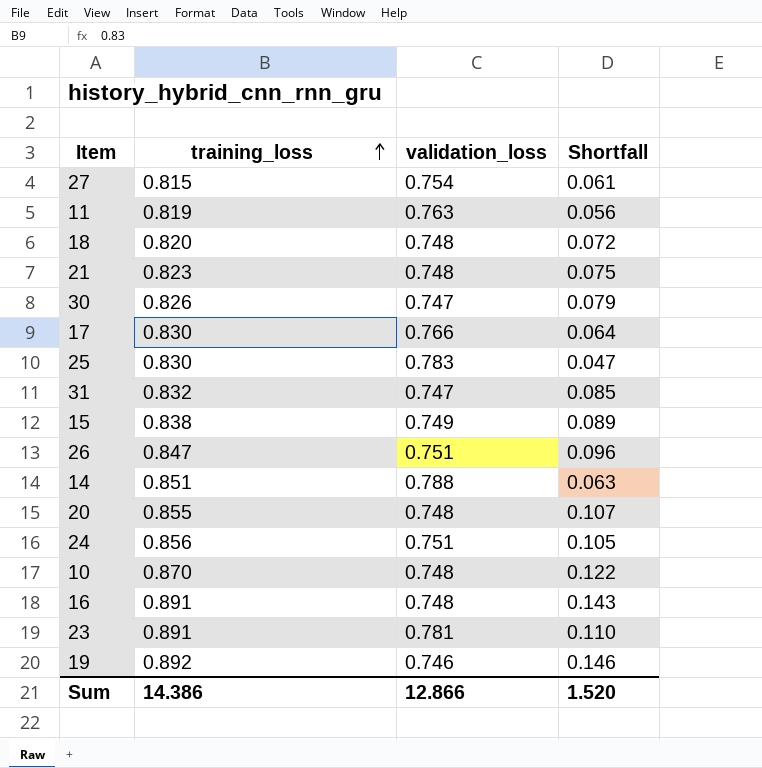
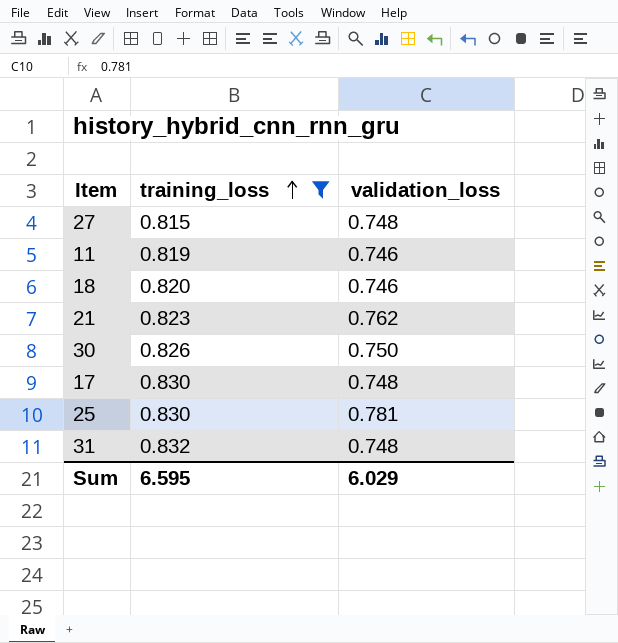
filter: none -> training_loss <= 0.832
column Shortfall | formula: [training_loss] - [validation_loss] -> none
27 | validation_loss: 0.754 -> 0.748
11 | validation_loss: 0.763 -> 0.746
18 | validation_loss: 0.748 -> 0.746
21 | validation_loss: 0.748 -> 0.762
30 | validation_loss: 0.747 -> 0.750
17 | validation_loss: 0.766 -> 0.748
25 | validation_loss: 0.783 -> 0.781
31 | validation_loss: 0.747 -> 0.748
Sum | training_loss: 14.386 -> 6.595
Sum | validation_loss: 12.866 -> 6.029

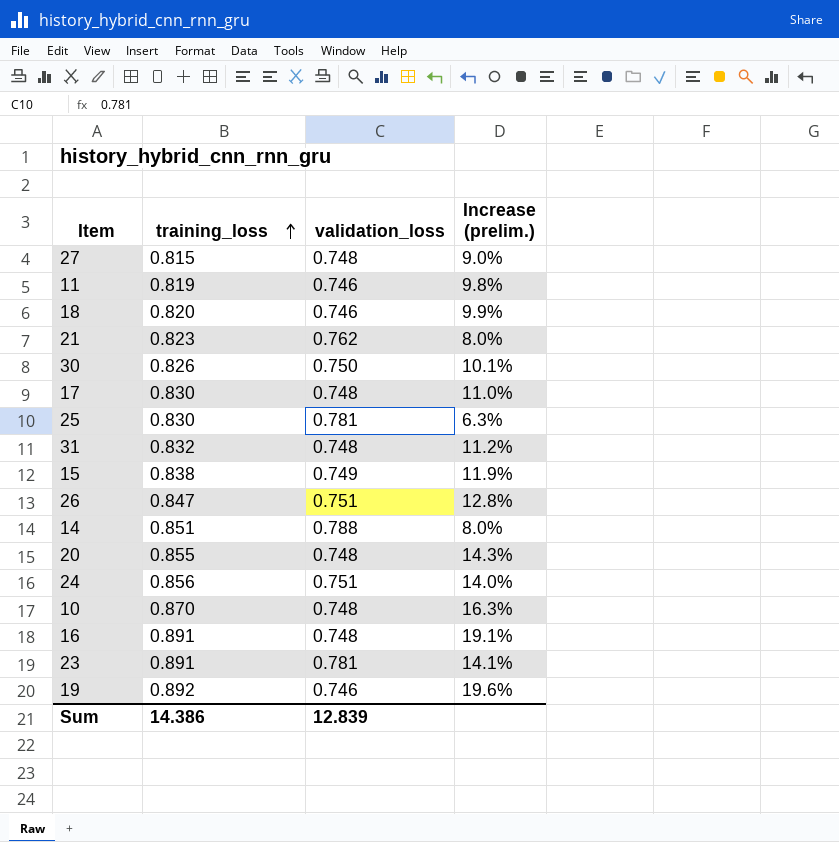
filter: training_loss <= 0.832 -> none
column Increase (prelim.) | formula: none -> ([training_loss] - [validation_loss]) / [validation_loss]
Sum | training_loss: 6.595 -> 14.386
Sum | validation_loss: 6.029 -> 12.839

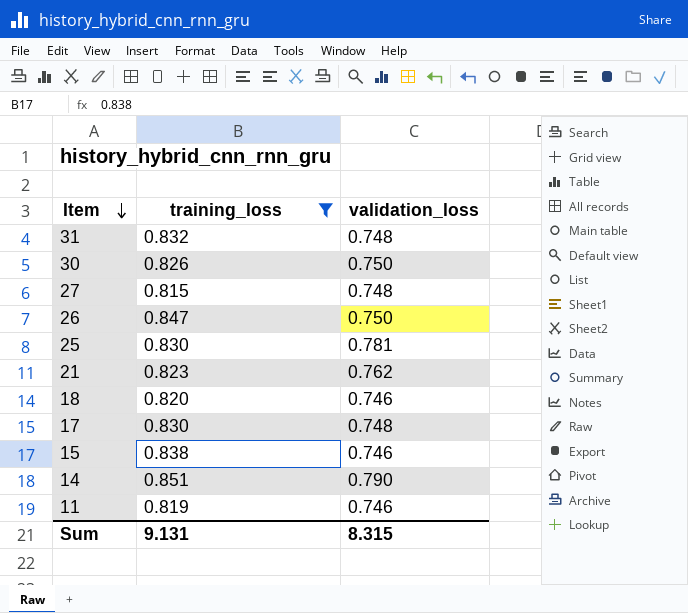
filter: none -> training_loss <= 0.851
row order: training_loss ascending -> Item descending
column Increase (prelim.) | formula: ([training_loss] - [validation_loss]) / [validation_loss] -> none
26 | validation_loss: 0.751 -> 0.750
15 | validation_loss: 0.749 -> 0.746
14 | validation_loss: 0.788 -> 0.790
Sum | training_loss: 14.386 -> 9.131
Sum | validation_loss: 12.839 -> 8.315

